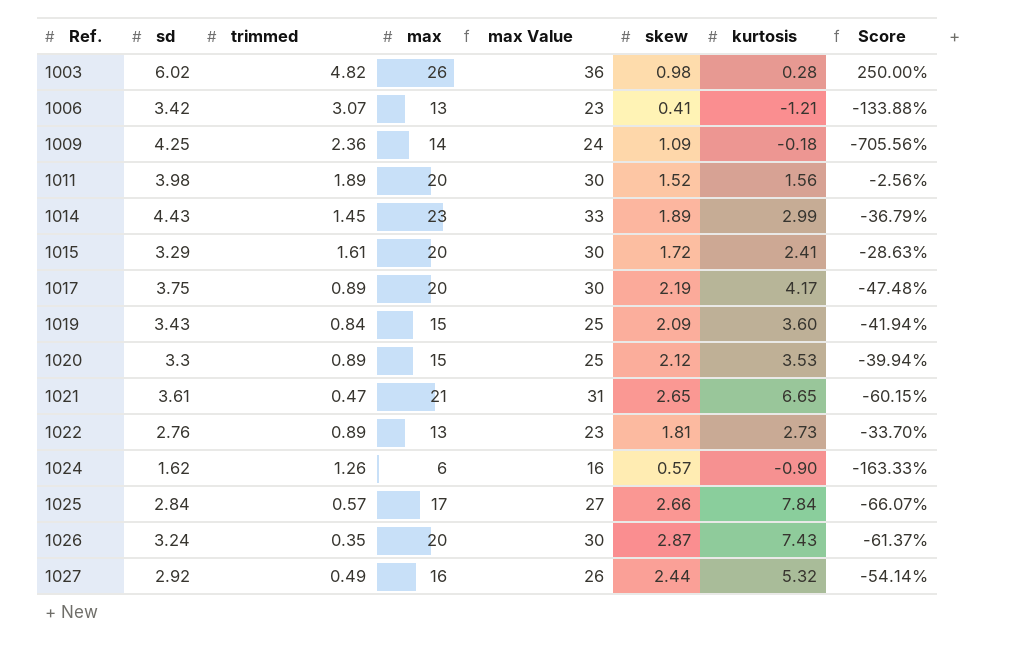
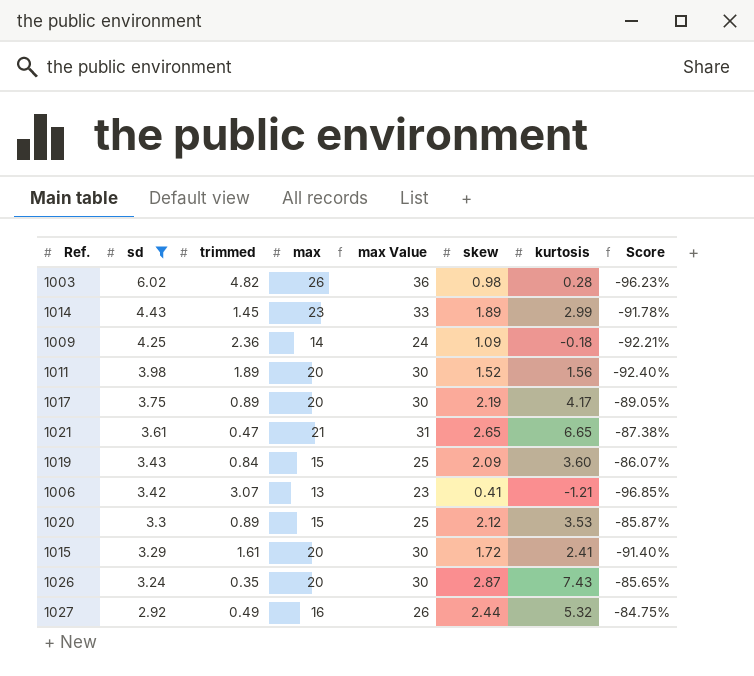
filter: none -> sd >= 2.92
row order: Ref. ascending -> sd descending
column Score | formula: ([skew] - [kurtosis]) / [kurtosis] -> ([skew] - [max]) / [max]

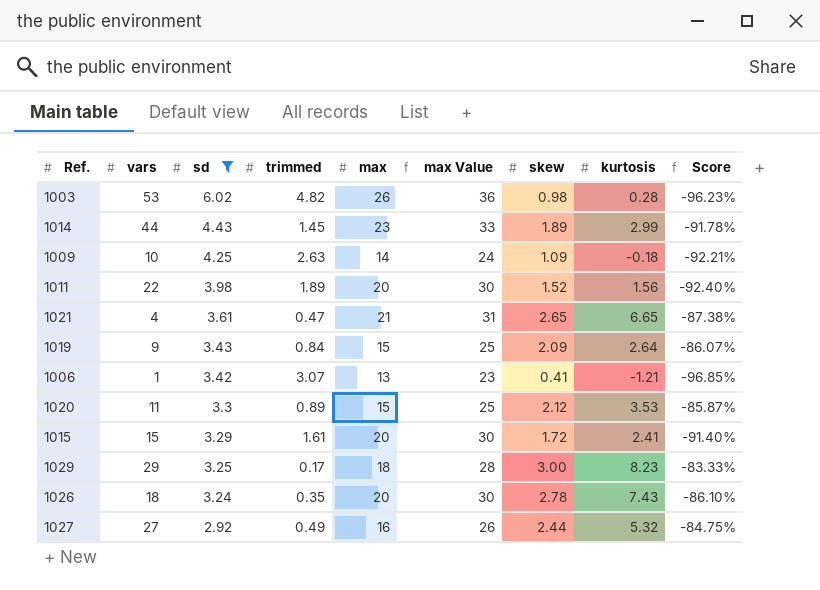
column vars | position: none -> 2
row 1017: 3.75 | 0.89 | 20 | 30 | 2.19 | 4.17 | -89.05% -> none
1009 | trimmed: 2.36 -> 2.63
1019 | kurtosis: 3.60 -> 2.64
row 1029: none -> 29 | 3.25 | 0.17 | 18 | 28 | 3.00 | 8.23 | -83.33%
1026 | skew: 2.87 -> 2.78
1026 | Score: -85.65% -> -86.10%

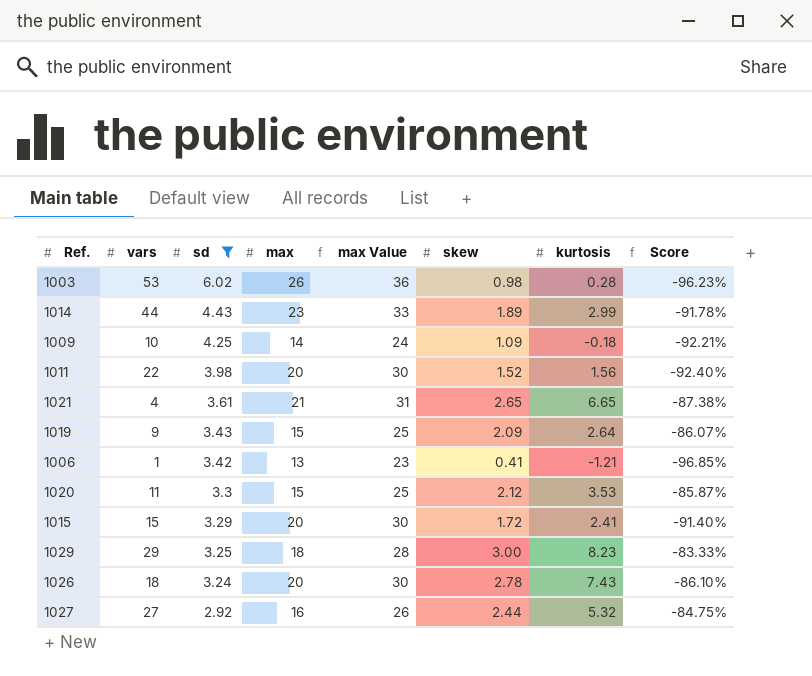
column trimmed | position: 4 -> none

